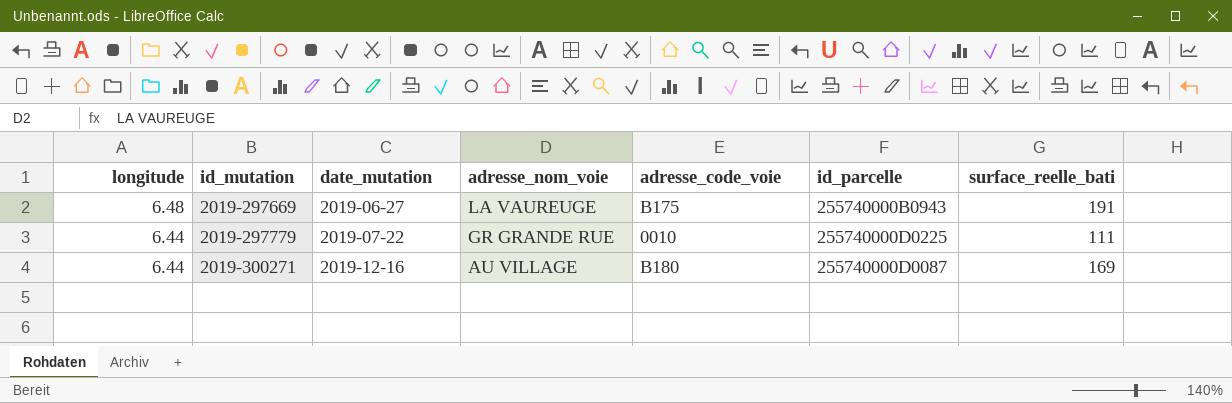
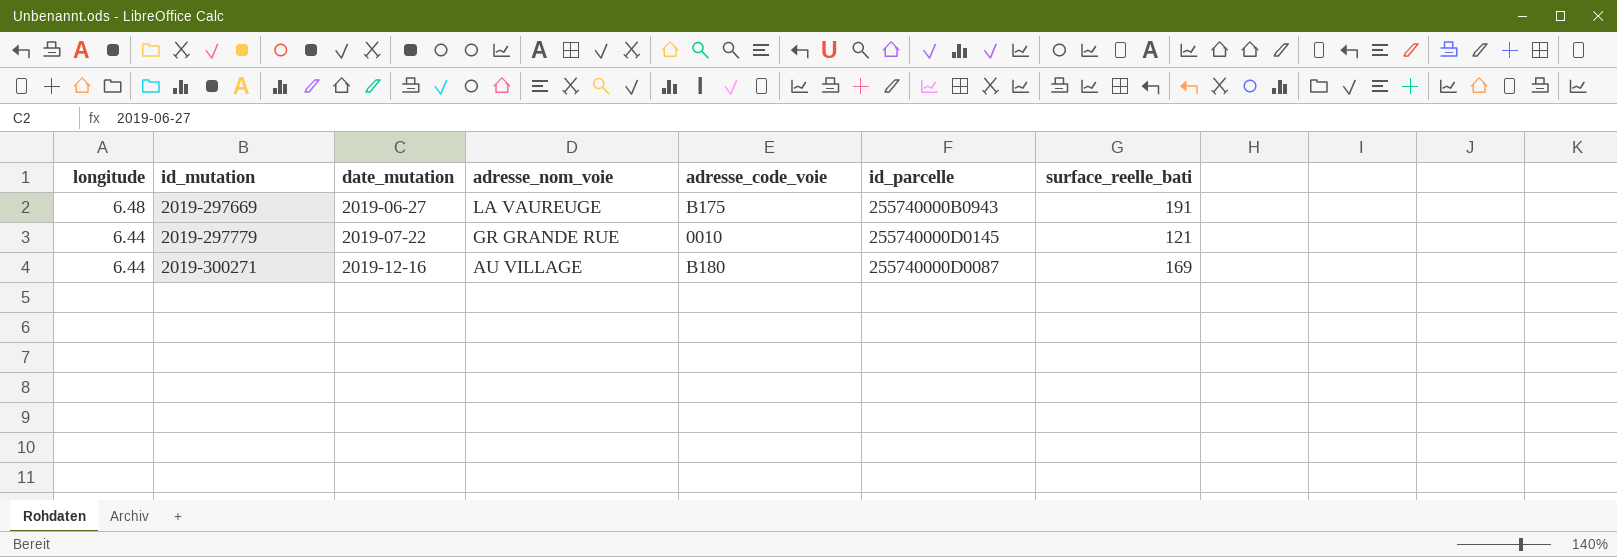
2019-297779 | id_parcelle: 255740000D0225 -> 255740000D0145
2019-297779 | surface_reelle_bati: 111 -> 121

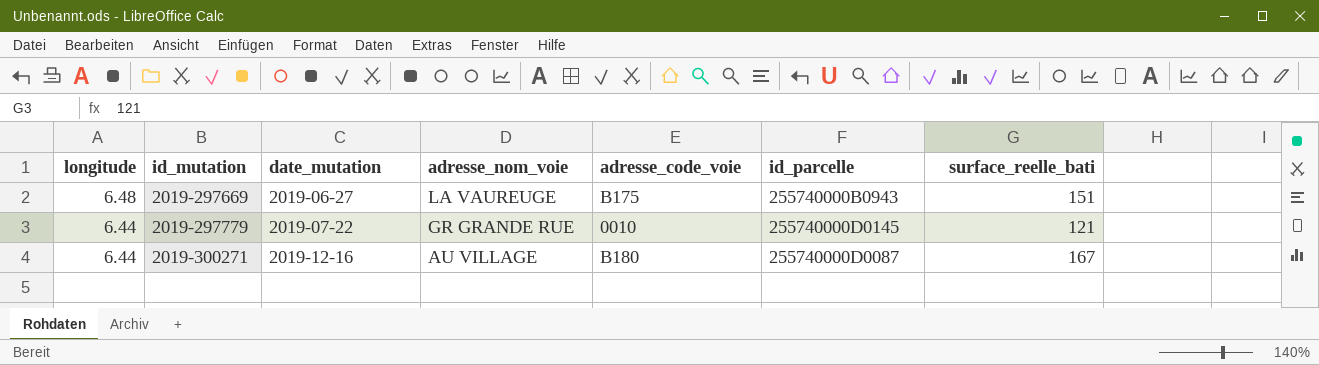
2019-297669 | surface_reelle_bati: 191 -> 151
2019-300271 | surface_reelle_bati: 169 -> 167

